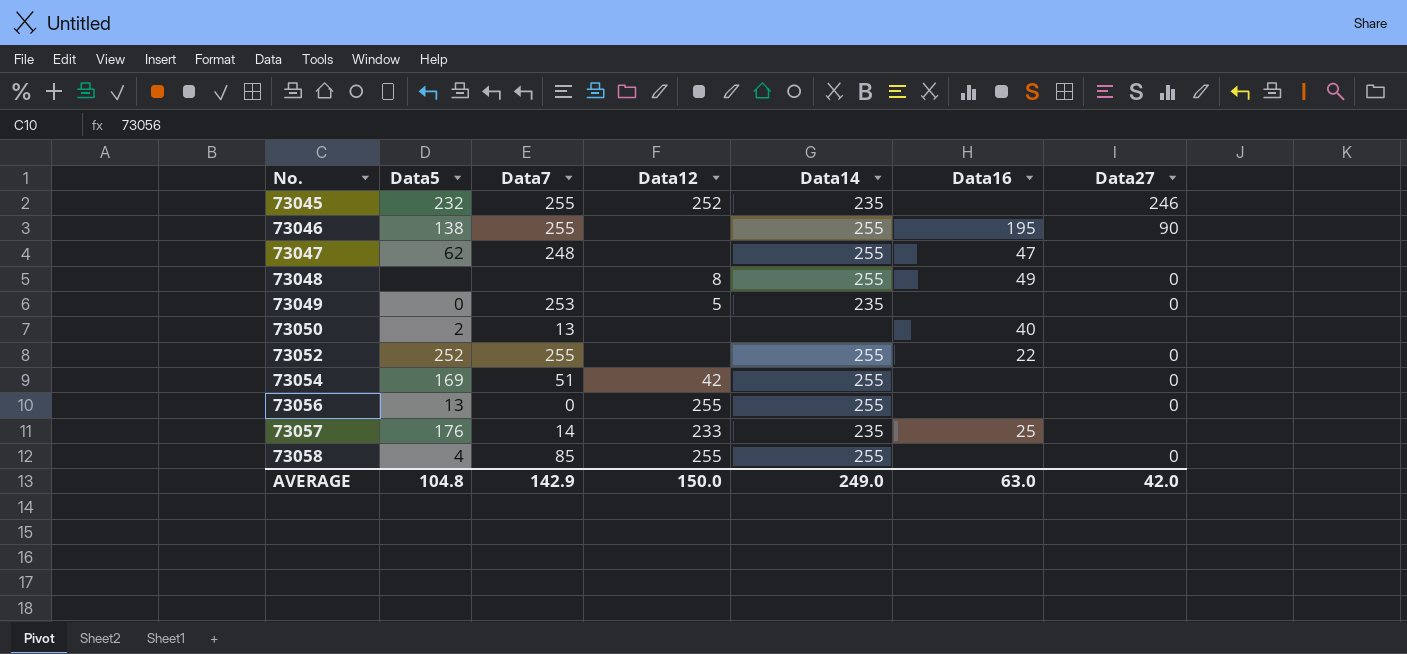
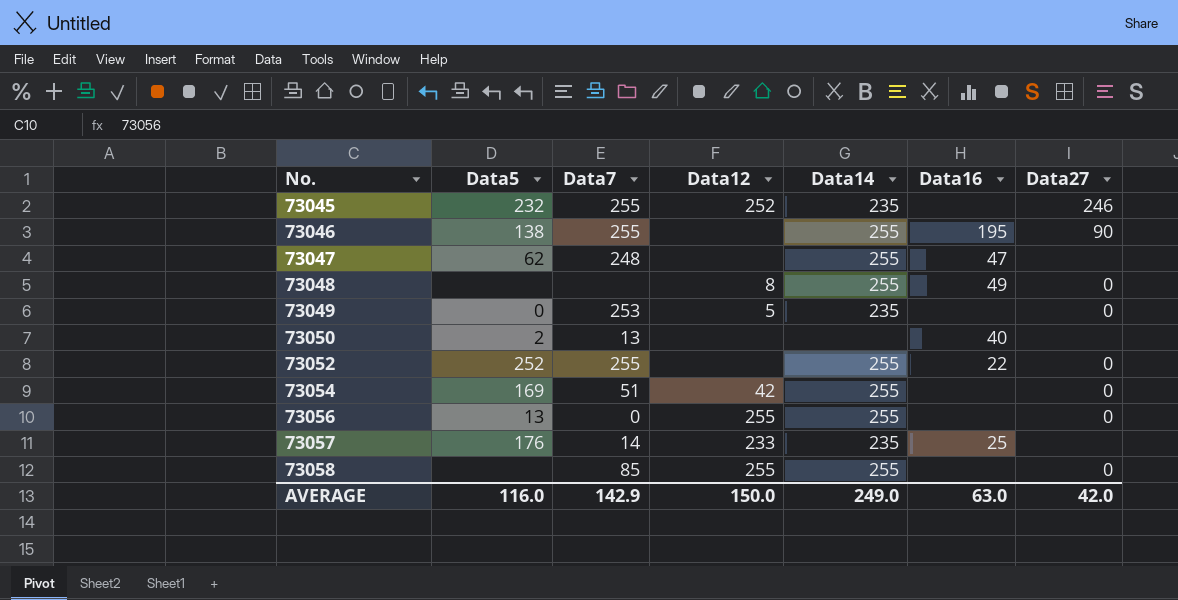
73058 | Data5: 4 -> none
AVERAGE | Data5: 104.8 -> 116.0

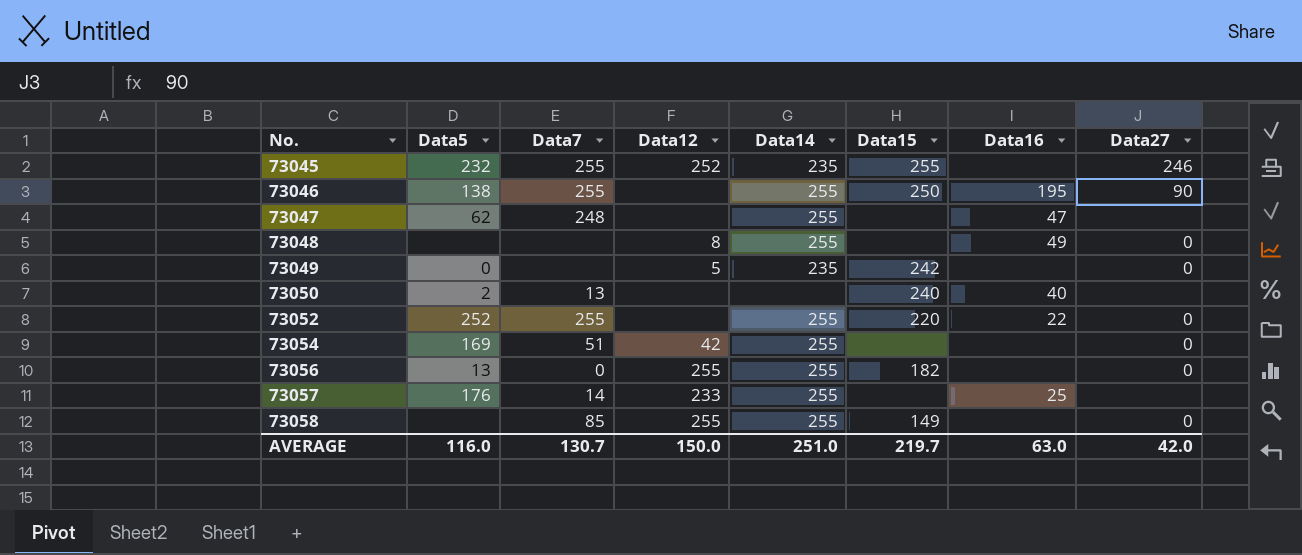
column Data15 | position: none -> 6
73049 | Data7: 253 -> none
73057 | Data14: 235 -> 255
AVERAGE | Data7: 142.9 -> 130.7
AVERAGE | Data14: 249.0 -> 251.0

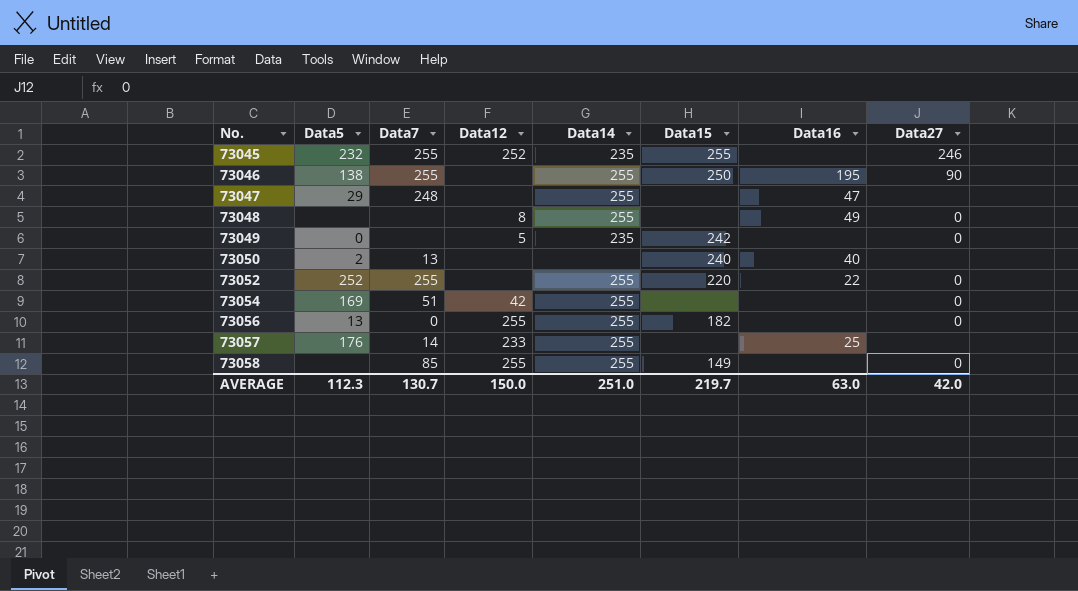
73047 | Data5: 62 -> 29
AVERAGE | Data5: 116.0 -> 112.3

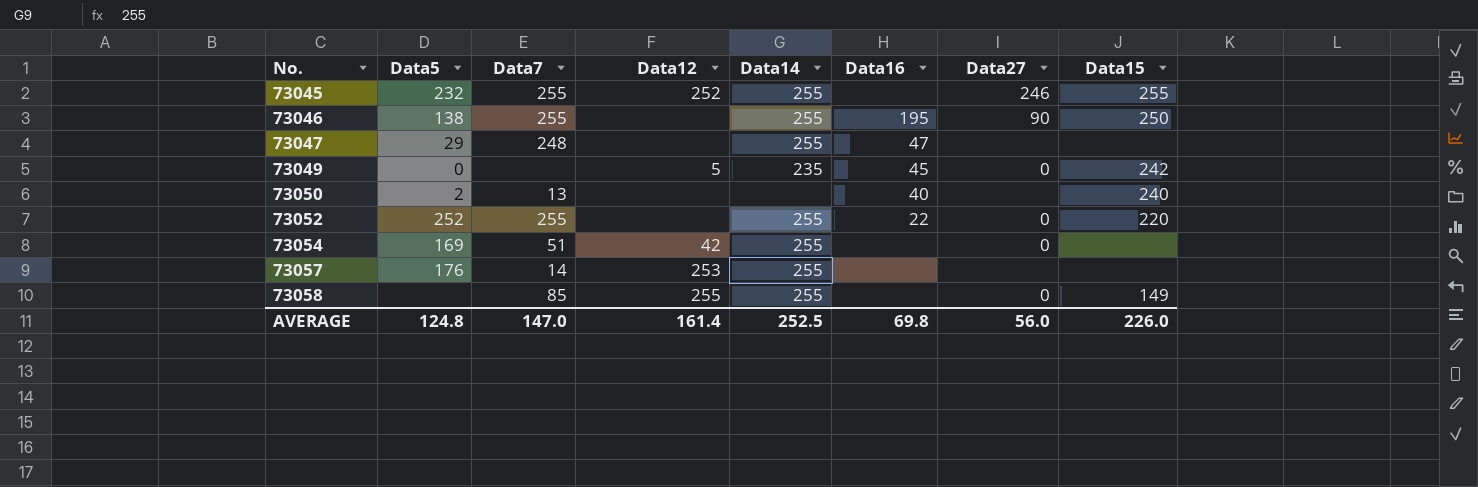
column Data15 | position: 6 -> 8
row 73048: none | none | 8 | 255 | none | 49 | 0 -> none
row 73056: 13 | 0 | 255 | 255 | 182 | none | 0 -> none
73045 | Data14: 235 -> 255
73049 | Data16: none -> 45
73057 | Data12: 233 -> 253
73057 | Data16: 25 -> none
AVERAGE | Data5: 112.3 -> 124.8
AVERAGE | Data7: 130.7 -> 147.0
AVERAGE | Data12: 150.0 -> 161.4
AVERAGE | Data14: 251.0 -> 252.5
AVERAGE | Data16: 63.0 -> 69.8
AVERAGE | Data27: 42.0 -> 56.0
AVERAGE | Data15: 219.7 -> 226.0

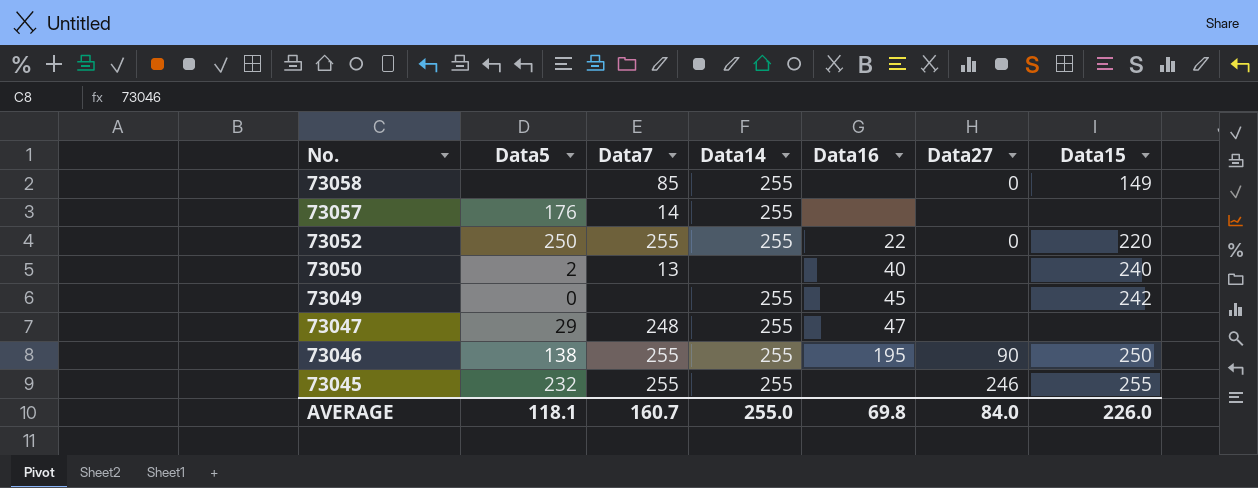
row order: No. ascending -> No. descending
column Data12 | position: 4 -> none
row 73054: 169 | 51 | 42 | 255 | none | 0 | none -> none
73052 | Data5: 252 -> 250
73049 | Data14: 235 -> 255
73049 | Data27: 0 -> none
AVERAGE | Data5: 124.8 -> 118.1
AVERAGE | Data7: 147.0 -> 160.7
AVERAGE | Data14: 252.5 -> 255.0
AVERAGE | Data27: 56.0 -> 84.0

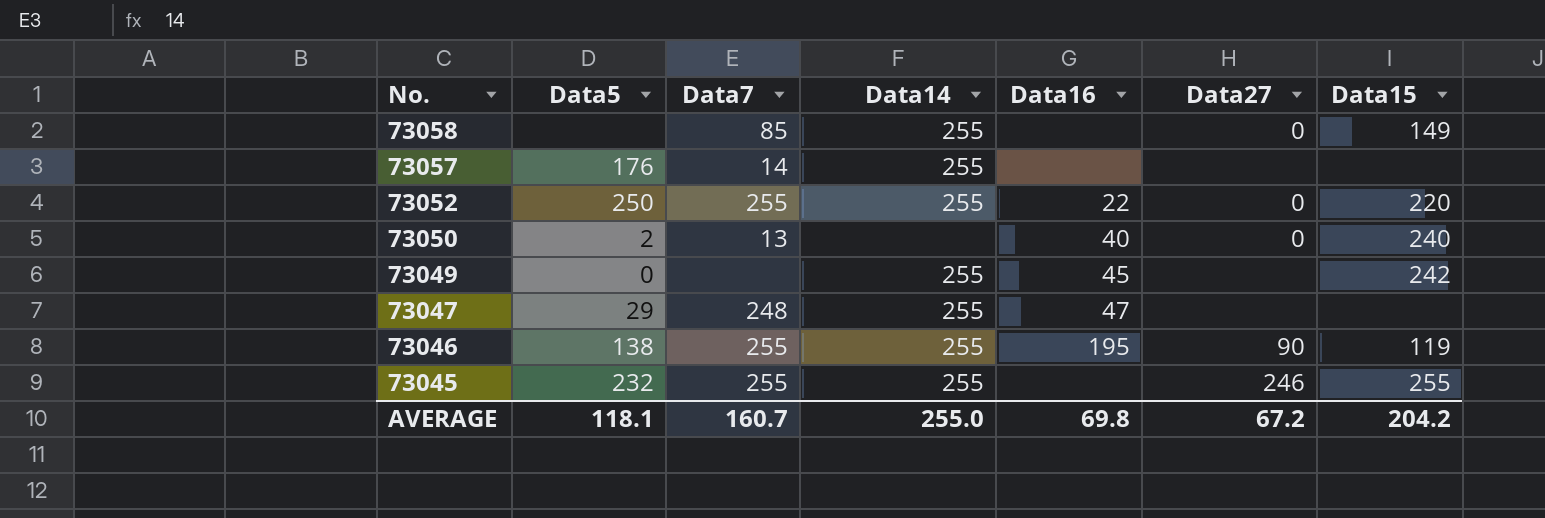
73050 | Data27: none -> 0
73046 | Data15: 250 -> 119
AVERAGE | Data27: 84.0 -> 67.2
AVERAGE | Data15: 226.0 -> 204.2

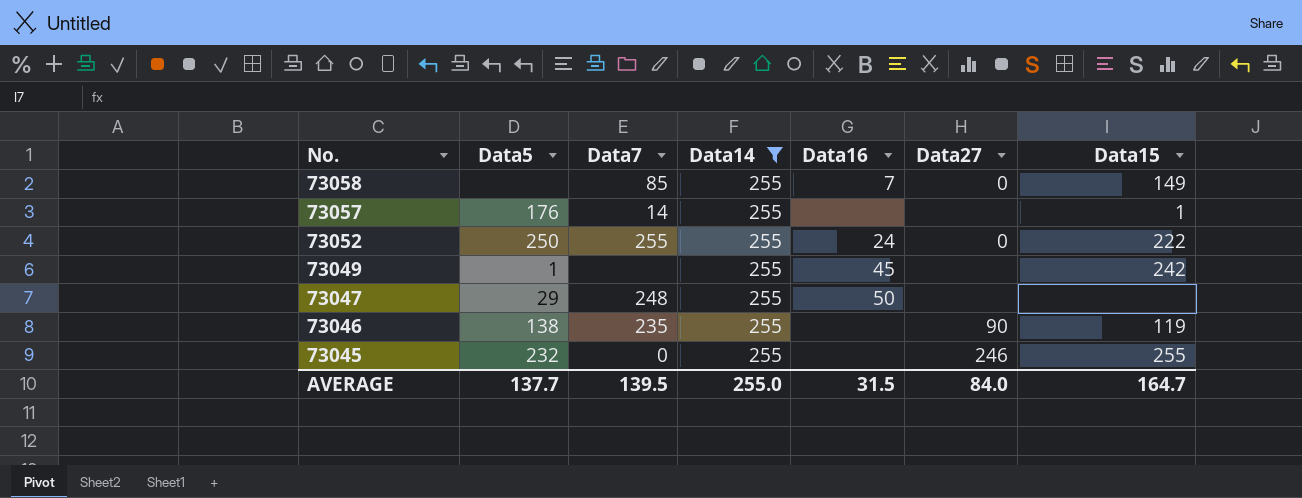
filter: none -> Data14 = 255
73058 | Data16: none -> 7
73057 | Data15: none -> 1
73052 | Data16: 22 -> 24
73052 | Data15: 220 -> 222
73049 | Data5: 0 -> 1
73047 | Data16: 47 -> 50
73046 | Data7: 255 -> 235
73046 | Data16: 195 -> none
73045 | Data7: 255 -> 0
AVERAGE | Data5: 118.1 -> 137.7
AVERAGE | Data7: 160.7 -> 139.5
AVERAGE | Data16: 69.8 -> 31.5
AVERAGE | Data27: 67.2 -> 84.0
AVERAGE | Data15: 204.2 -> 164.7

